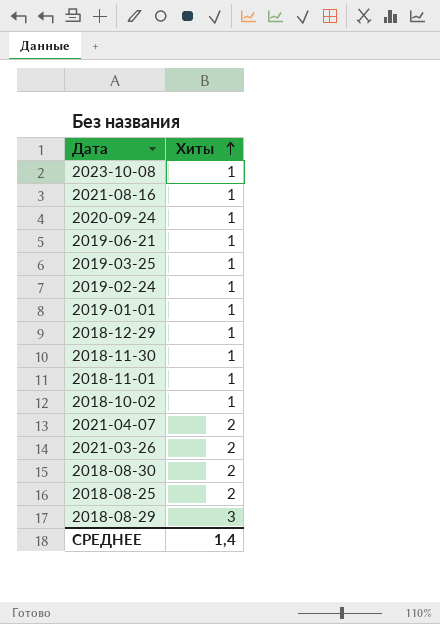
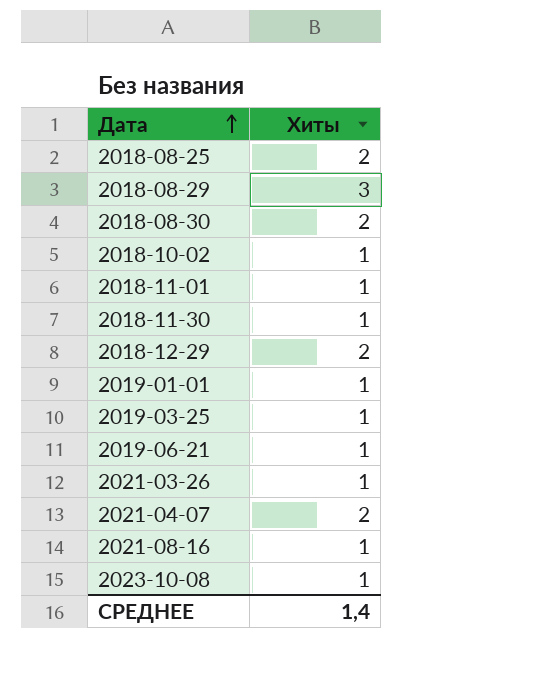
row order: Хиты ascending -> Дата ascending
row 2020-09-24: 1 -> none
row 2019-02-24: 1 -> none
2018-12-29 | Хиты: 1 -> 2
2021-03-26 | Хиты: 2 -> 1

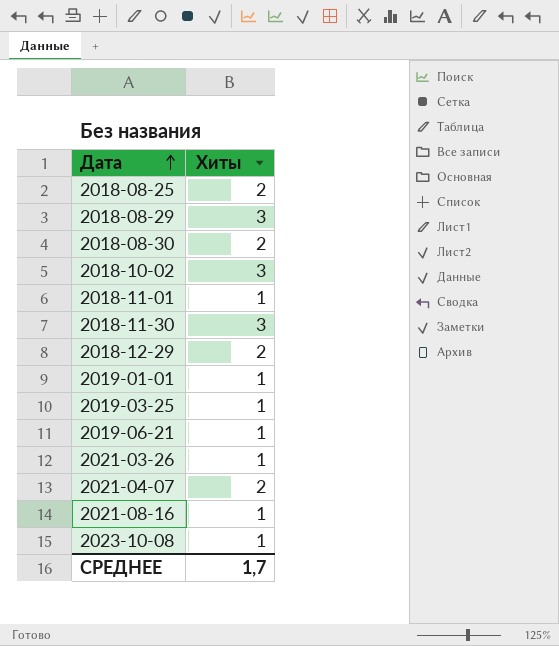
2018-10-02 | Хиты: 1 -> 3
2018-11-30 | Хиты: 1 -> 3
СРЕДНЕЕ | Хиты: 1,4 -> 1,7

